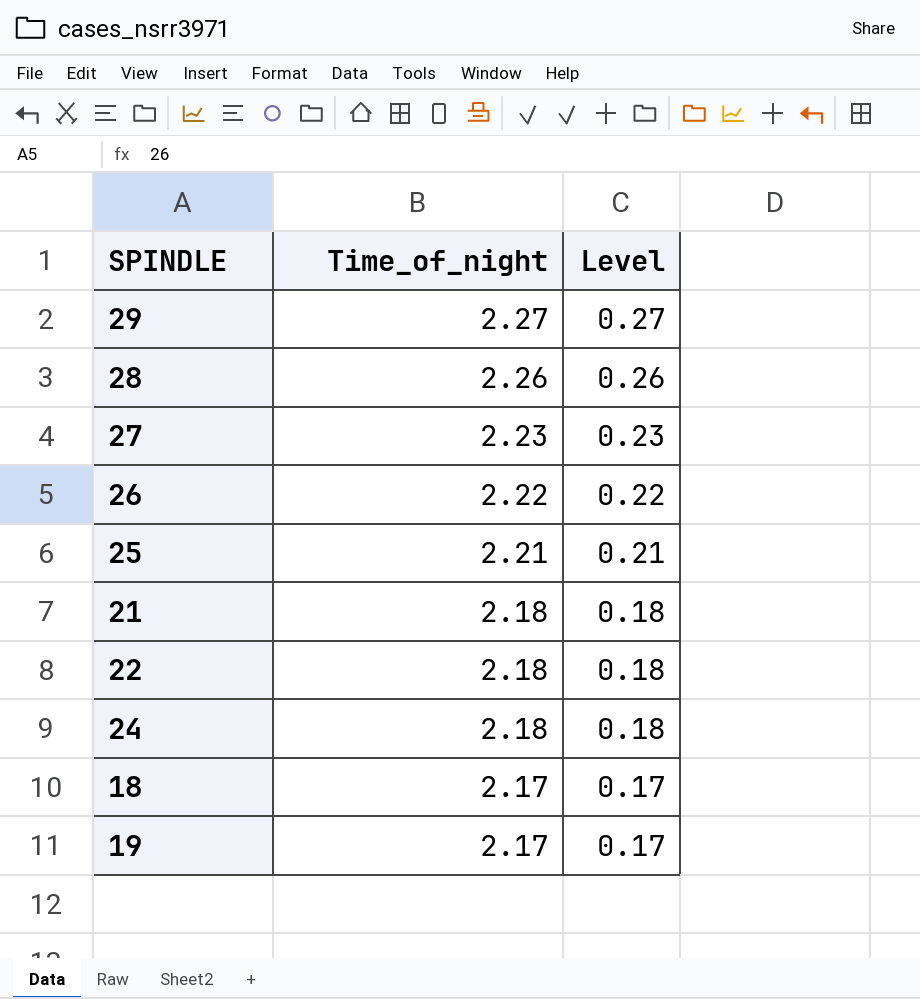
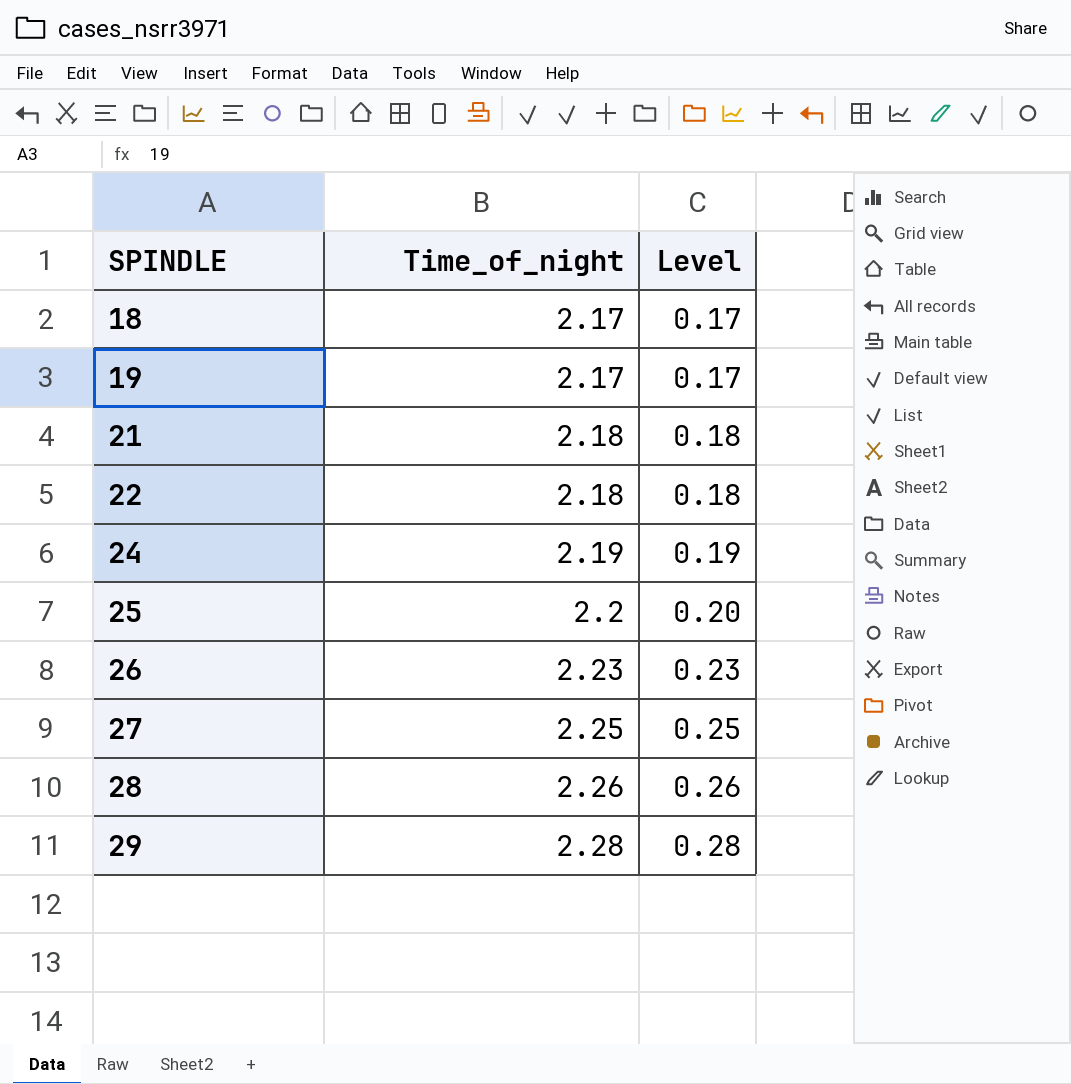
row order: Time_of_night descending -> SPINDLE ascending
24 | Time_of_night: 2.18 -> 2.19
24 | Level: 0.18 -> 0.19
25 | Time_of_night: 2.21 -> 2.2
25 | Level: 0.21 -> 0.20
26 | Time_of_night: 2.22 -> 2.23
26 | Level: 0.22 -> 0.23
27 | Time_of_night: 2.23 -> 2.25
27 | Level: 0.23 -> 0.25
29 | Time_of_night: 2.27 -> 2.28
29 | Level: 0.27 -> 0.28

